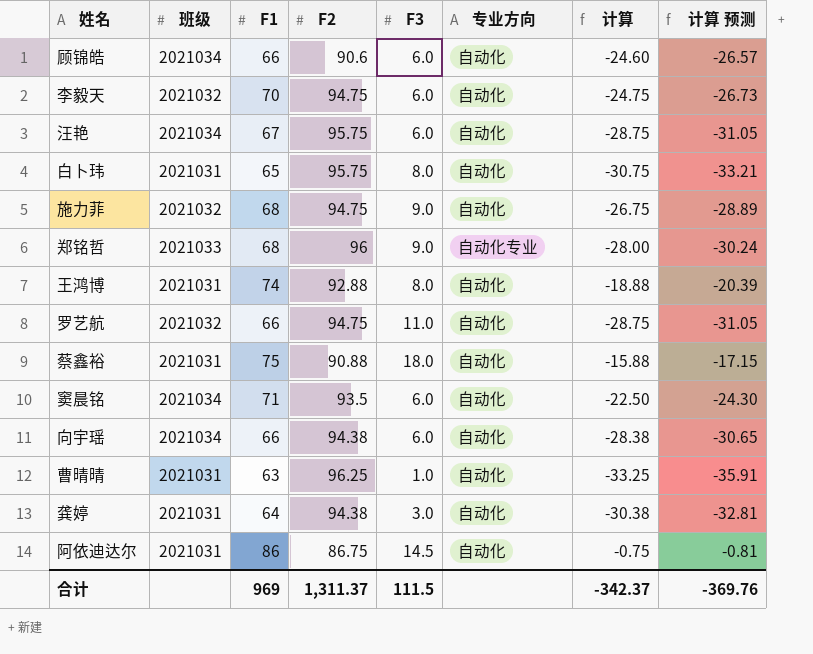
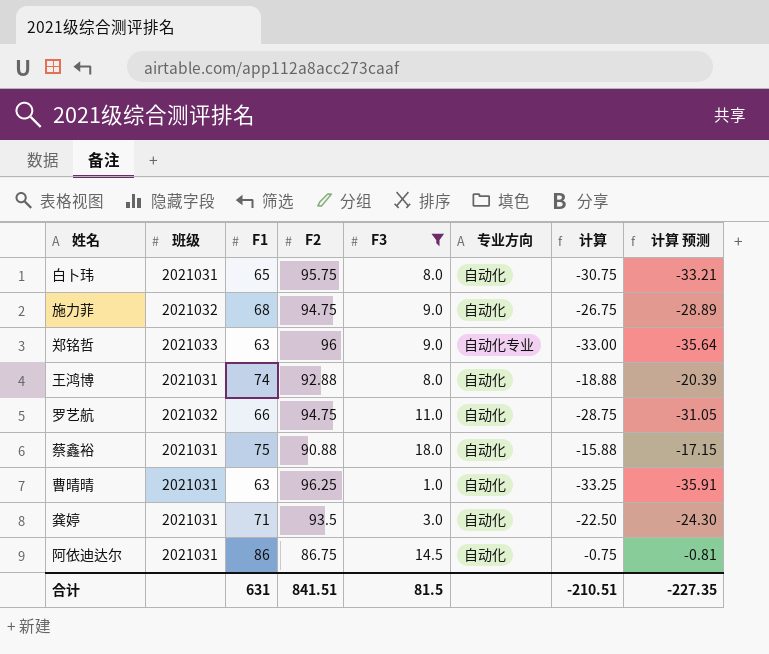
filter: none -> F3 != 6.0
郑铭哲 | F1: 68 -> 63
郑铭哲 | 计算: -28.00 -> -33.00
郑铭哲 | 计算 预测: -30.24 -> -35.64
龚婷 | F1: 64 -> 71
龚婷 | F2: 94.38 -> 93.5
龚婷 | 计算: -30.38 -> -22.50
龚婷 | 计算 预测: -32.81 -> -24.30
合计 | F1: 969 -> 631
合计 | F2: 1,311.37 -> 841.51
合计 | F3: 111.5 -> 81.5
合计 | 计算: -342.37 -> -210.51
合计 | 计算 预测: -369.76 -> -227.35

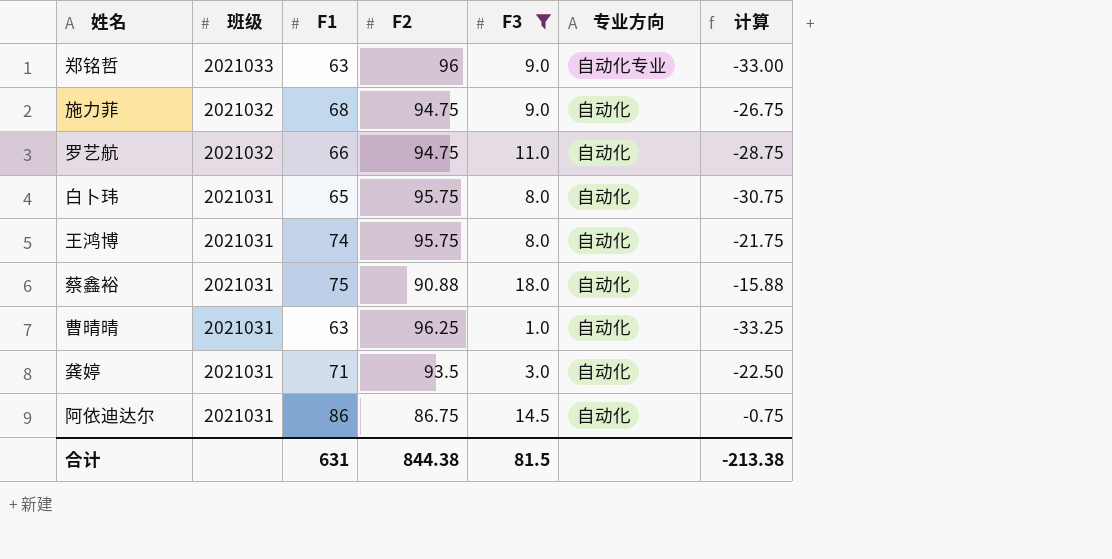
row order: none -> 班级 descending
column 计算 预测 | formula: [计算] * 1.08 -> none
王鸿博 | F2: 92.88 -> 95.75
王鸿博 | 计算: -18.88 -> -21.75
合计 | F2: 841.51 -> 844.38
合计 | 计算: -210.51 -> -213.38

